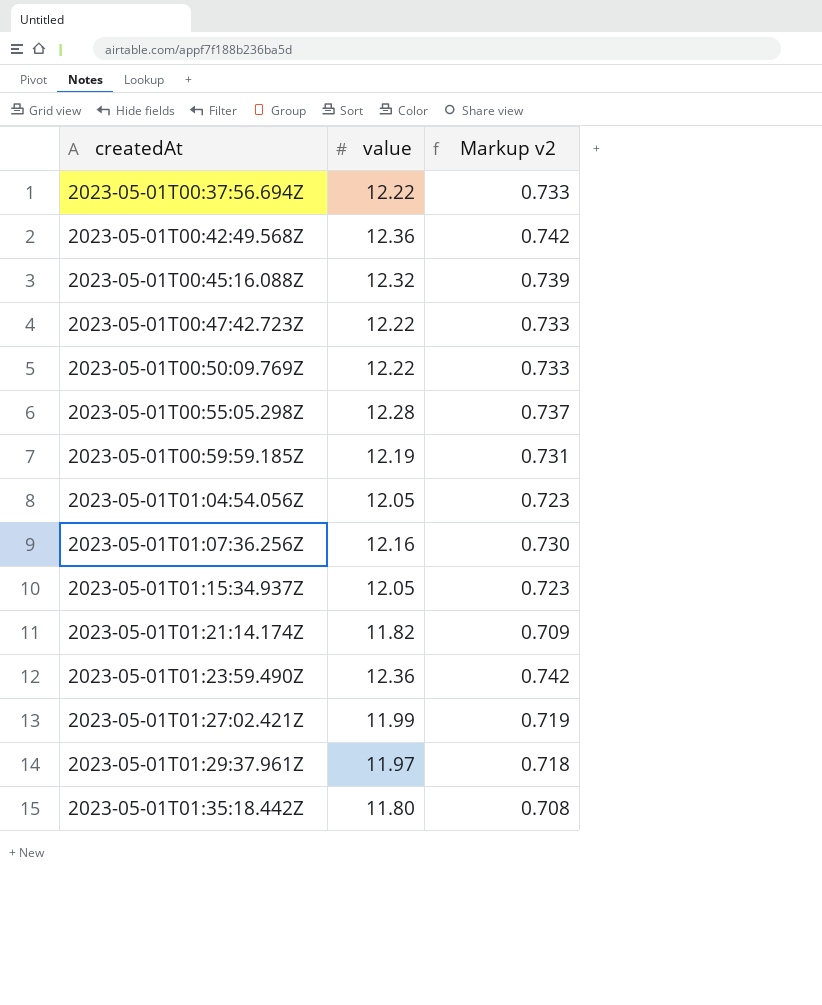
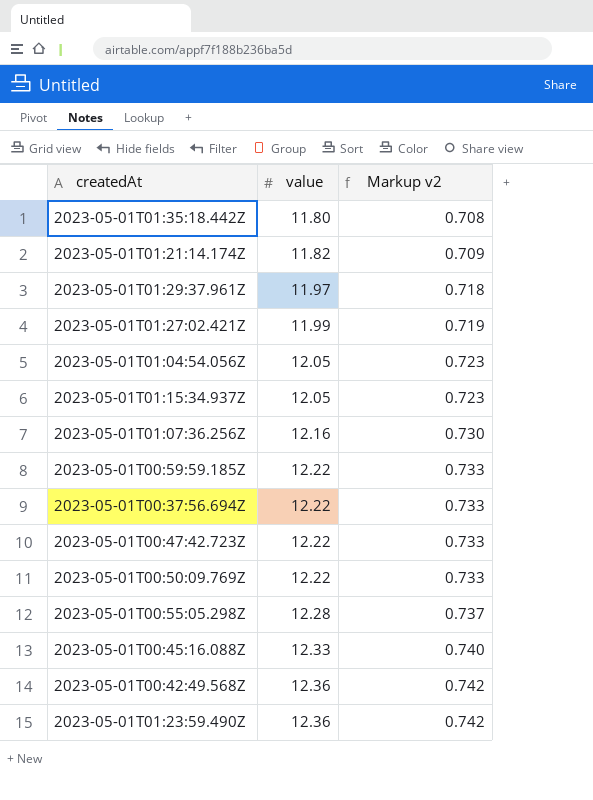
row order: createdAt ascending -> value ascending
2023-05-01T00:59:59.185Z | value: 12.19 -> 12.22
2023-05-01T00:59:59.185Z | Markup v2: 0.731 -> 0.733
2023-05-01T00:45:16.088Z | value: 12.32 -> 12.33
2023-05-01T00:45:16.088Z | Markup v2: 0.739 -> 0.740

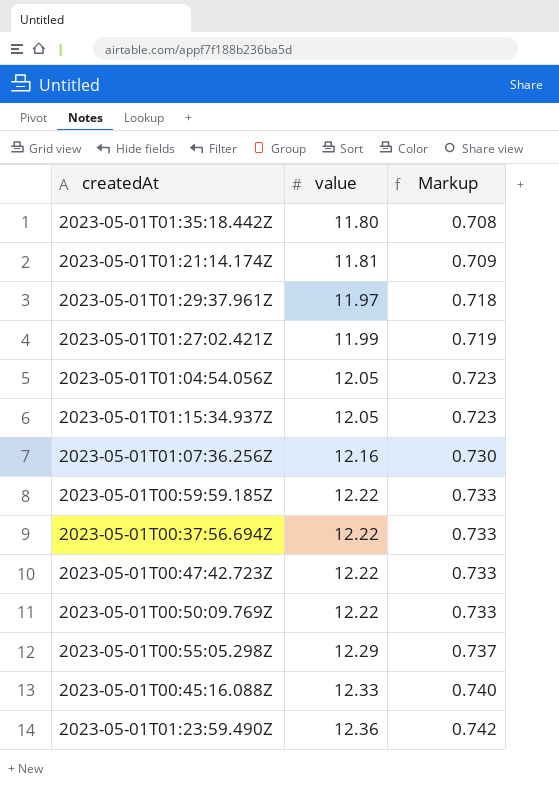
column name: Markup v2 -> Markup
row 2023-05-01T00:42:49.568Z: 12.36 | 0.742 -> none
2023-05-01T01:21:14.174Z | value: 11.82 -> 11.81
2023-05-01T00:55:05.298Z | value: 12.28 -> 12.29

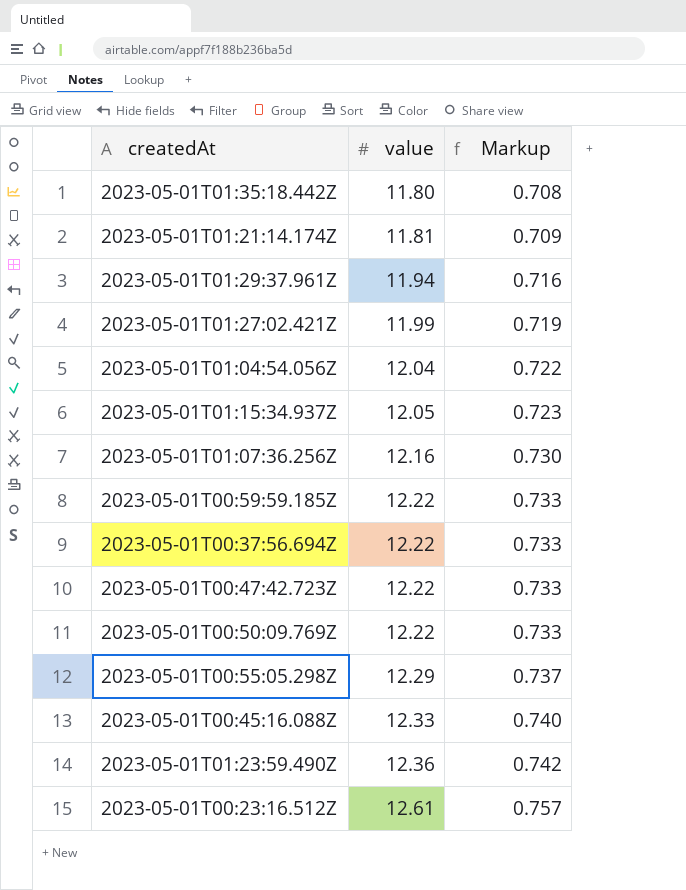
2023-05-01T01:29:37.961Z | value: 11.97 -> 11.94
2023-05-01T01:29:37.961Z | Markup: 0.718 -> 0.716
2023-05-01T01:04:54.056Z | value: 12.05 -> 12.04
2023-05-01T01:04:54.056Z | Markup: 0.723 -> 0.722
row 2023-05-01T00:23:16.512Z: none -> 12.61 | 0.757

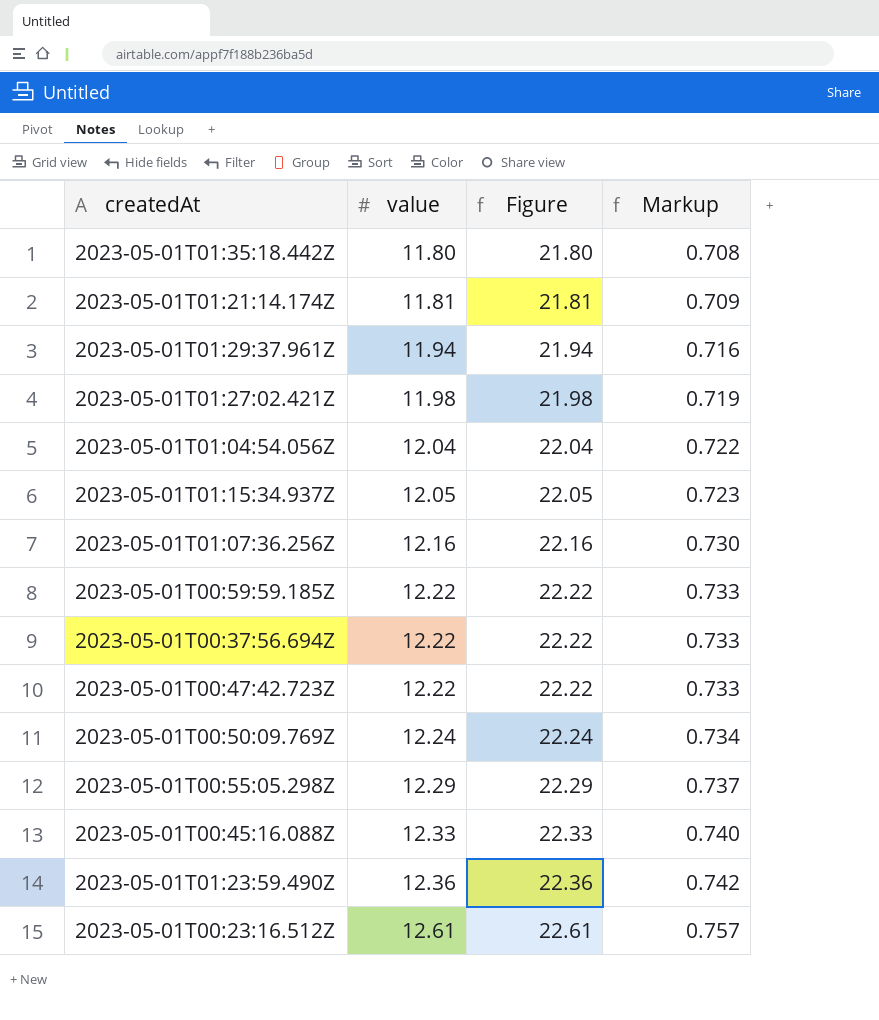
column Figure | formula: none -> [value] + 10
2023-05-01T01:27:02.421Z | value: 11.99 -> 11.98
2023-05-01T00:50:09.769Z | value: 12.22 -> 12.24
2023-05-01T00:50:09.769Z | Markup: 0.733 -> 0.734

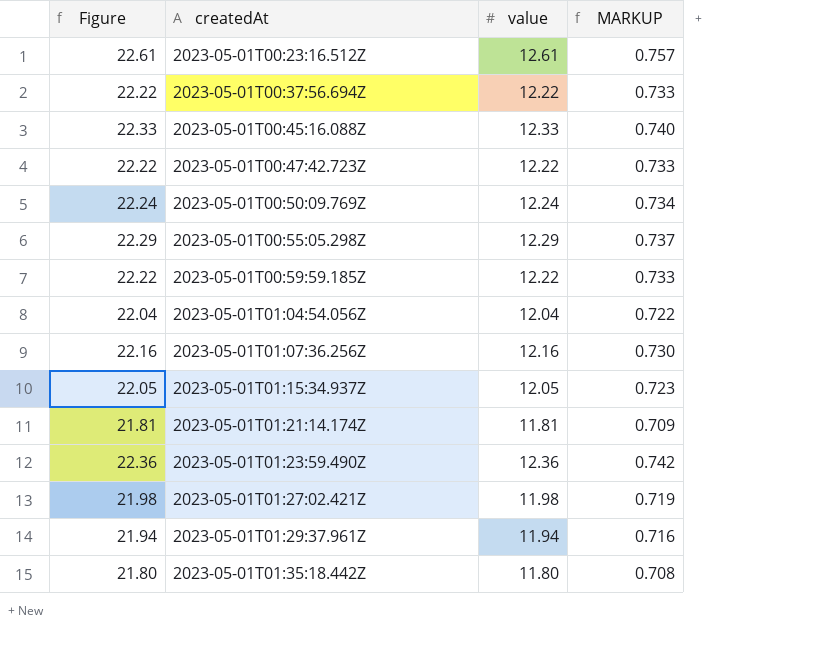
row order: value ascending -> createdAt ascending
column Figure | position: 3 -> 1
column name: Markup -> MARKUP

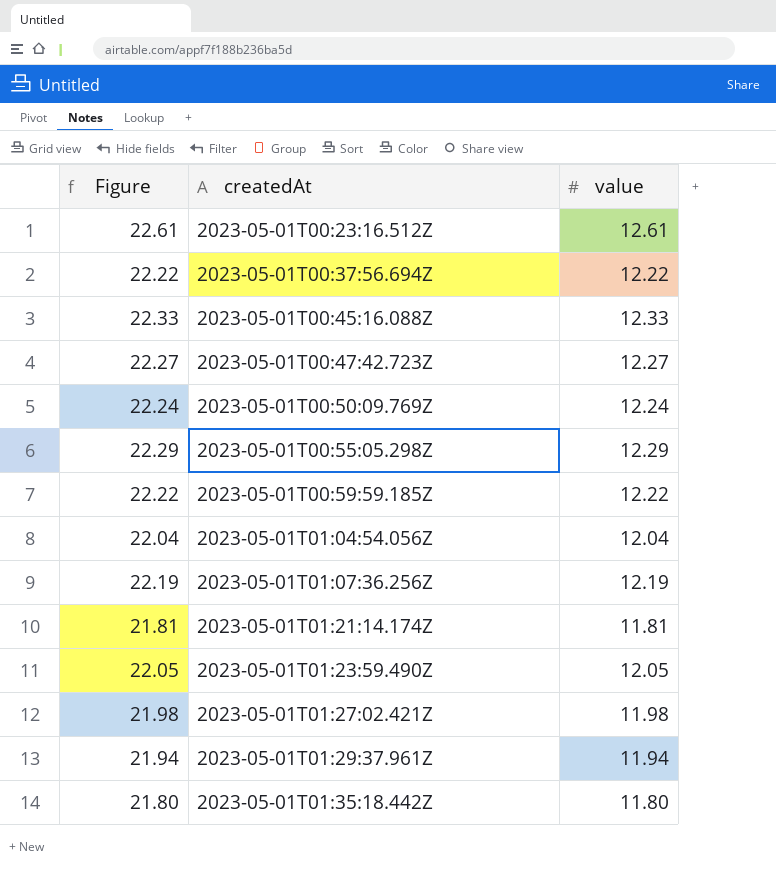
column MARKUP | formula: [value] * 0.06 -> none
row 2023-05-01T01:15:34.937Z: 22.05 | 12.05 | 0.723 -> none
2023-05-01T00:47:42.723Z | Figure: 22.22 -> 22.27
2023-05-01T00:47:42.723Z | value: 12.22 -> 12.27
2023-05-01T01:07:36.256Z | Figure: 22.16 -> 22.19
2023-05-01T01:07:36.256Z | value: 12.16 -> 12.19
2023-05-01T01:23:59.490Z | Figure: 22.36 -> 22.05
2023-05-01T01:23:59.490Z | value: 12.36 -> 12.05

